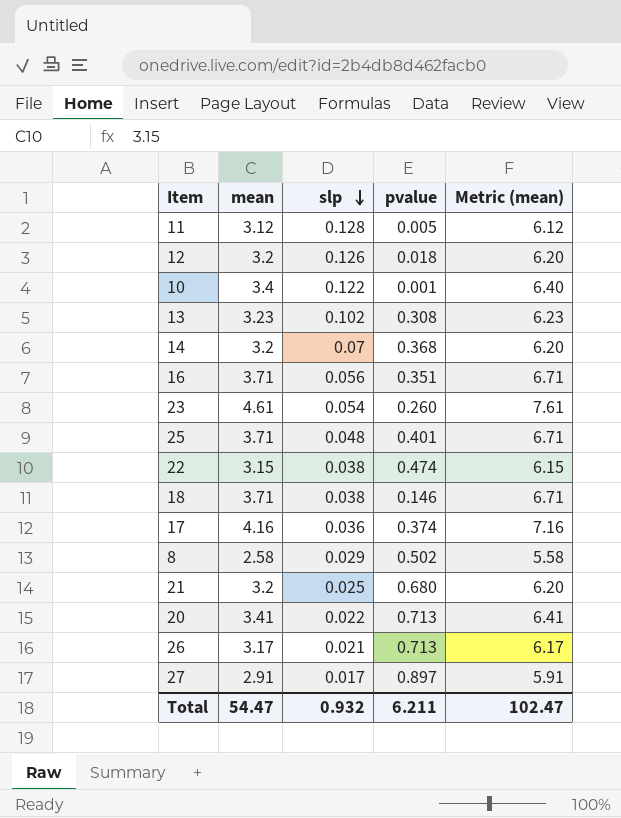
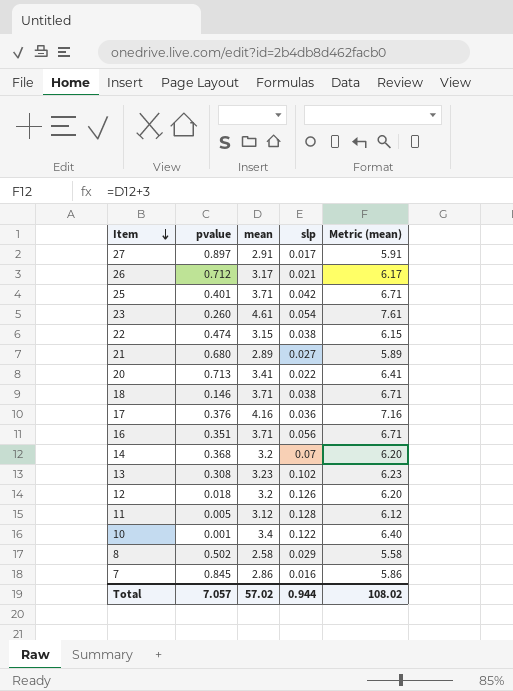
row order: slp descending -> Item descending
column pvalue | position: 4 -> 2
26 | pvalue: 0.713 -> 0.712
25 | slp: 0.048 -> 0.042
21 | mean: 3.2 -> 2.89
21 | slp: 0.025 -> 0.027
21 | Metric (mean): 6.20 -> 5.89
17 | pvalue: 0.374 -> 0.376
row 7: none -> 0.845 | 2.86 | 0.016 | 5.86
Total | pvalue: 6.211 -> 7.057
Total | mean: 54.47 -> 57.02
Total | slp: 0.932 -> 0.944
Total | Metric (mean): 102.47 -> 108.02

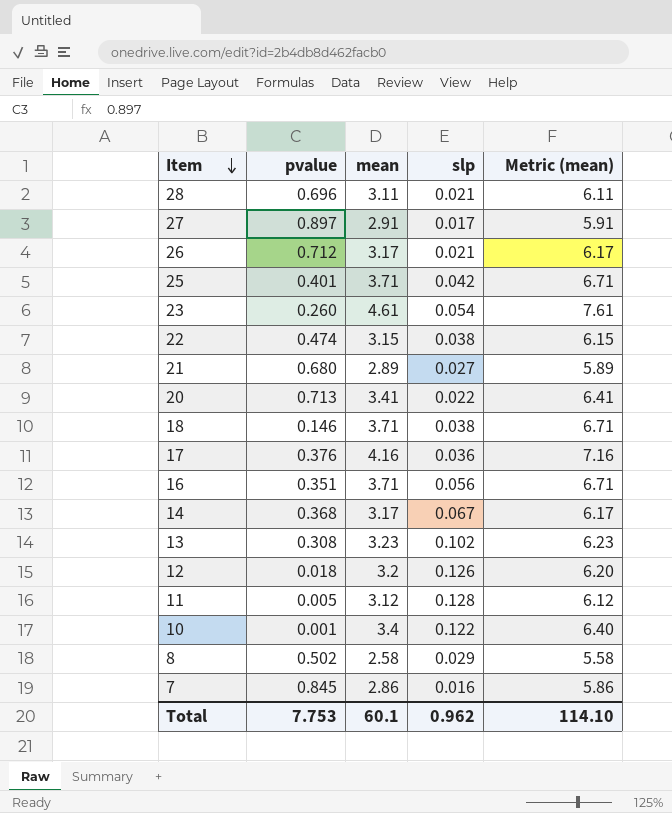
row 28: none -> 0.696 | 3.11 | 0.021 | 6.11
14 | mean: 3.2 -> 3.17
14 | slp: 0.07 -> 0.067
14 | Metric (mean): 6.20 -> 6.17
Total | pvalue: 7.057 -> 7.753
Total | mean: 57.02 -> 60.1
Total | slp: 0.944 -> 0.962
Total | Metric (mean): 108.02 -> 114.10

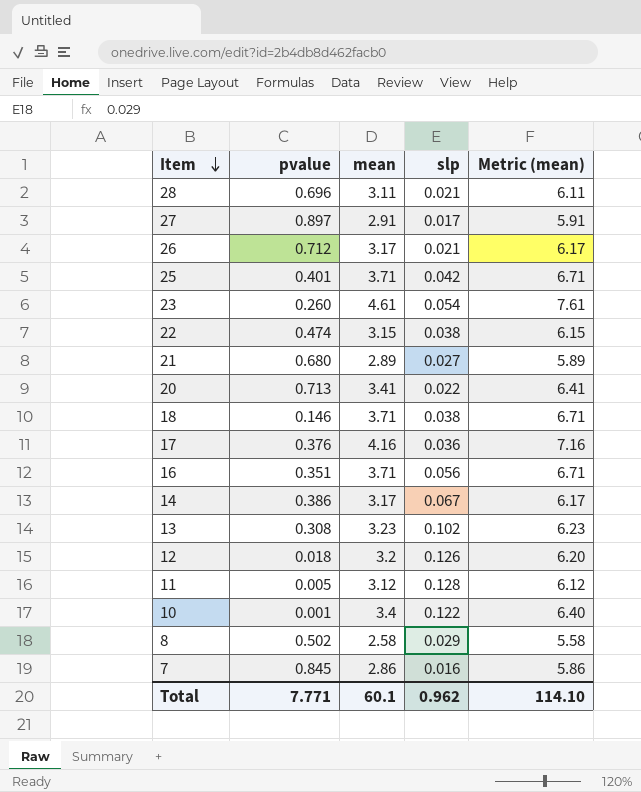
14 | pvalue: 0.368 -> 0.386
Total | pvalue: 7.753 -> 7.771

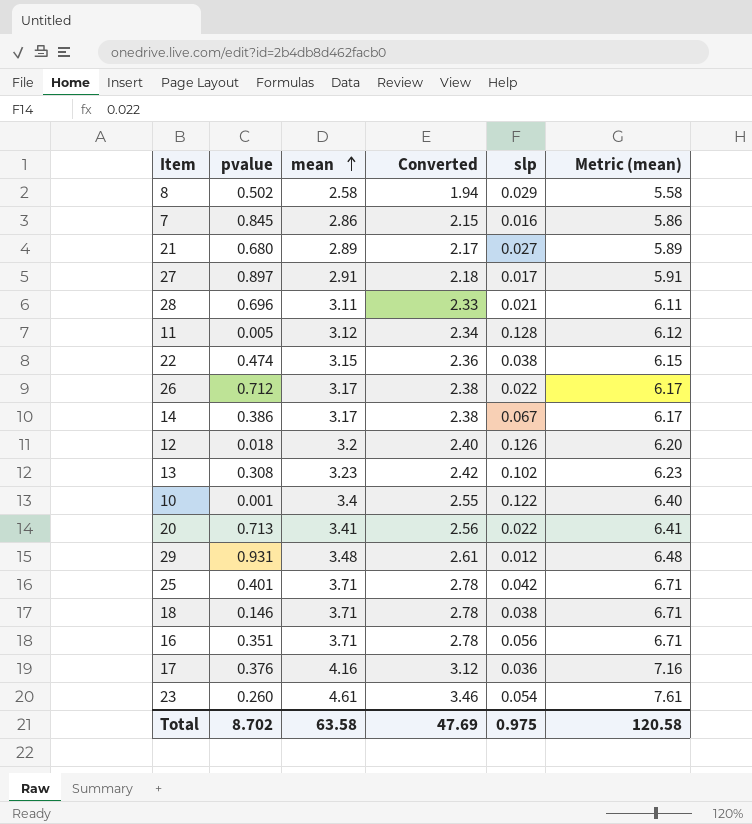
row order: Item descending -> mean ascending
column Converted | formula: none -> [mean] * 0.75
26 | slp: 0.021 -> 0.022
row 29: none -> 0.931 | 3.48 | 2.61 | 0.012 | 6.48
Total | pvalue: 7.771 -> 8.702
Total | mean: 60.1 -> 63.58
Total | slp: 0.962 -> 0.975
Total | Metric (mean): 114.10 -> 120.58

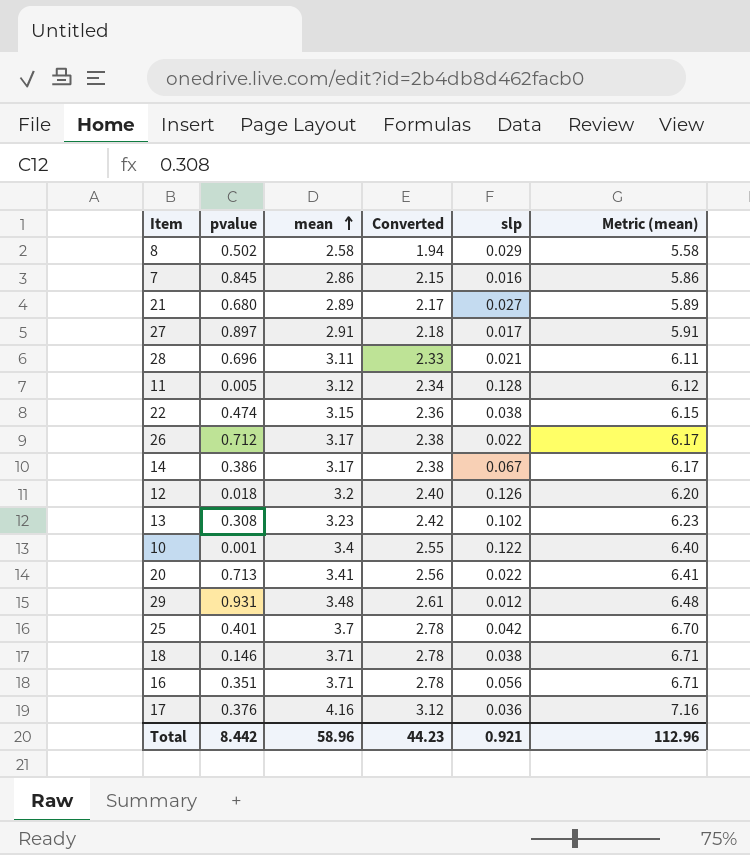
row 23: 0.260 | 4.61 | 3.46 | 0.054 | 7.61 -> none
25 | mean: 3.71 -> 3.7
25 | Metric (mean): 6.71 -> 6.70
Total | pvalue: 8.702 -> 8.442
Total | mean: 63.58 -> 58.96
Total | Converted: 47.69 -> 44.23
Total | slp: 0.975 -> 0.921
Total | Metric (mean): 120.58 -> 112.96

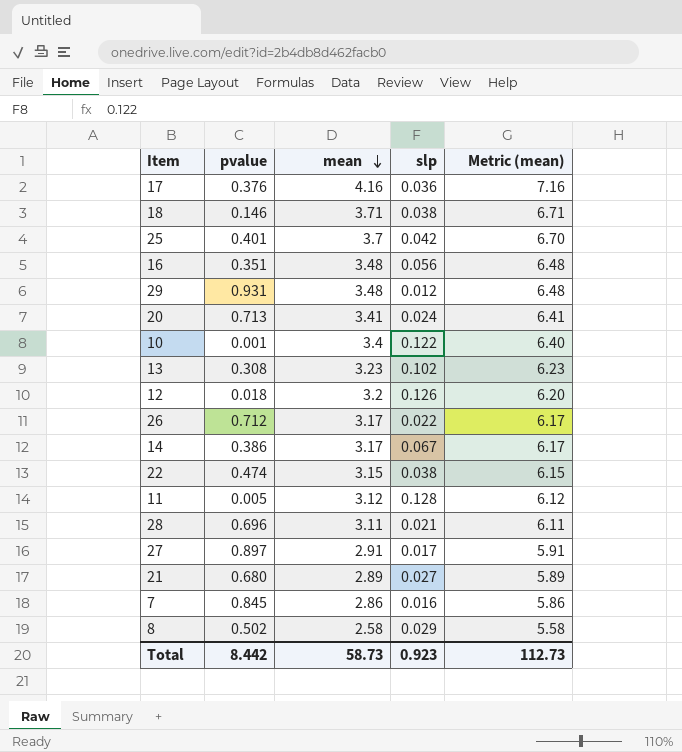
row order: mean ascending -> mean descending
column Converted | formula: [mean] * 0.75 -> none
16 | mean: 3.71 -> 3.48
16 | Metric (mean): 6.71 -> 6.48
20 | slp: 0.022 -> 0.024
Total | mean: 58.96 -> 58.73
Total | slp: 0.921 -> 0.923
Total | Metric (mean): 112.96 -> 112.73

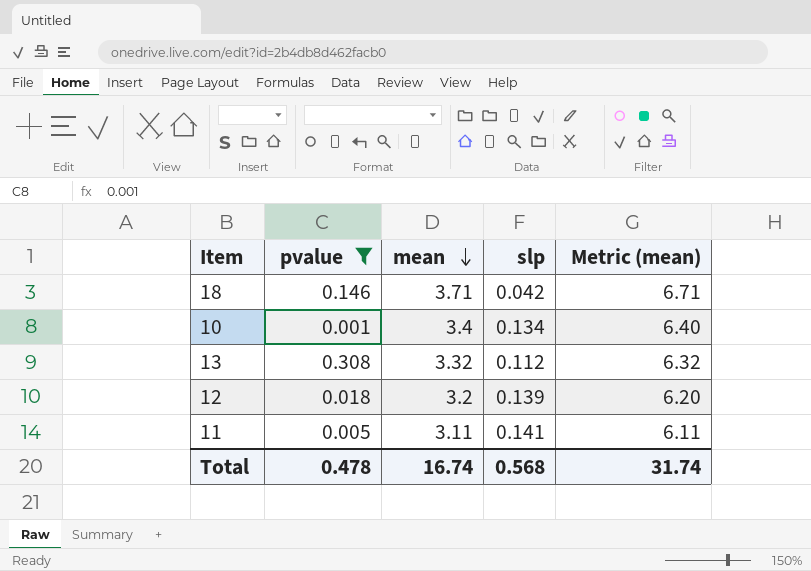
filter: none -> pvalue <= 0.308
18 | slp: 0.038 -> 0.042
10 | slp: 0.122 -> 0.134
13 | mean: 3.23 -> 3.32
13 | slp: 0.102 -> 0.112
13 | Metric (mean): 6.23 -> 6.32
12 | slp: 0.126 -> 0.139
11 | mean: 3.12 -> 3.11
11 | slp: 0.128 -> 0.141
11 | Metric (mean): 6.12 -> 6.11
Total | pvalue: 8.442 -> 0.478
Total | mean: 58.73 -> 16.74
Total | slp: 0.923 -> 0.568
Total | Metric (mean): 112.73 -> 31.74

